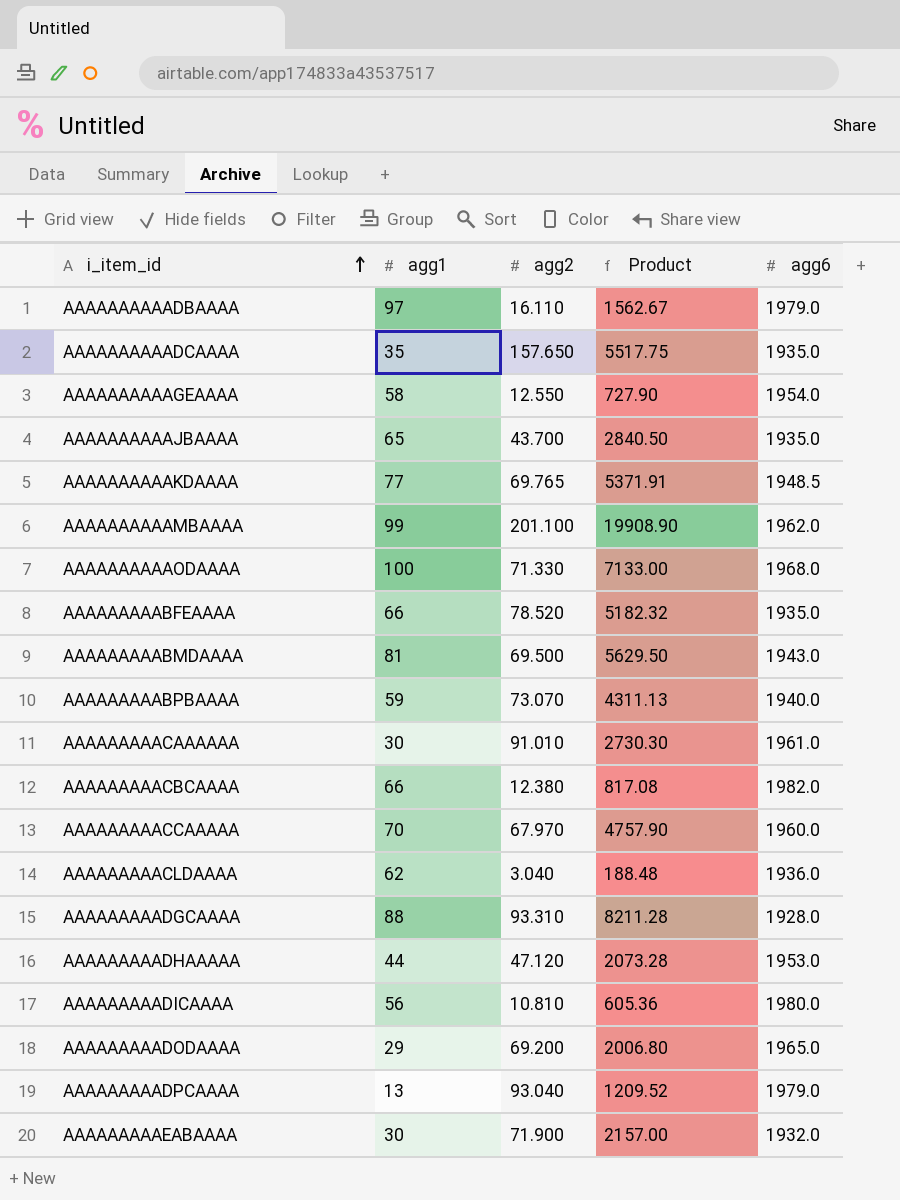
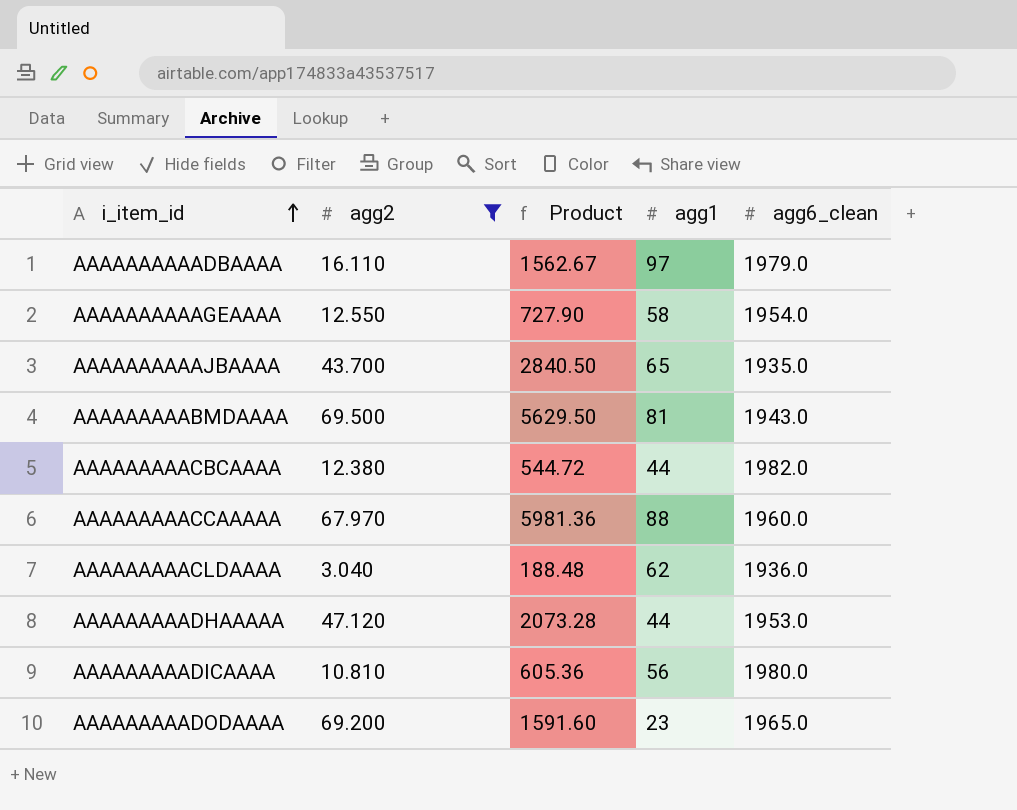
filter: none -> agg2 <= 69.500
column agg1 | position: 2 -> 4
column name: agg6 -> agg6_clean
AAAAAAAAACBCAAAA | Product: 817.08 -> 544.72
AAAAAAAAACBCAAAA | agg1: 66 -> 44
AAAAAAAAACCAAAAA | Product: 4757.90 -> 5981.36
AAAAAAAAACCAAAAA | agg1: 70 -> 88
AAAAAAAAADODAAAA | Product: 2006.80 -> 1591.60
AAAAAAAAADODAAAA | agg1: 29 -> 23

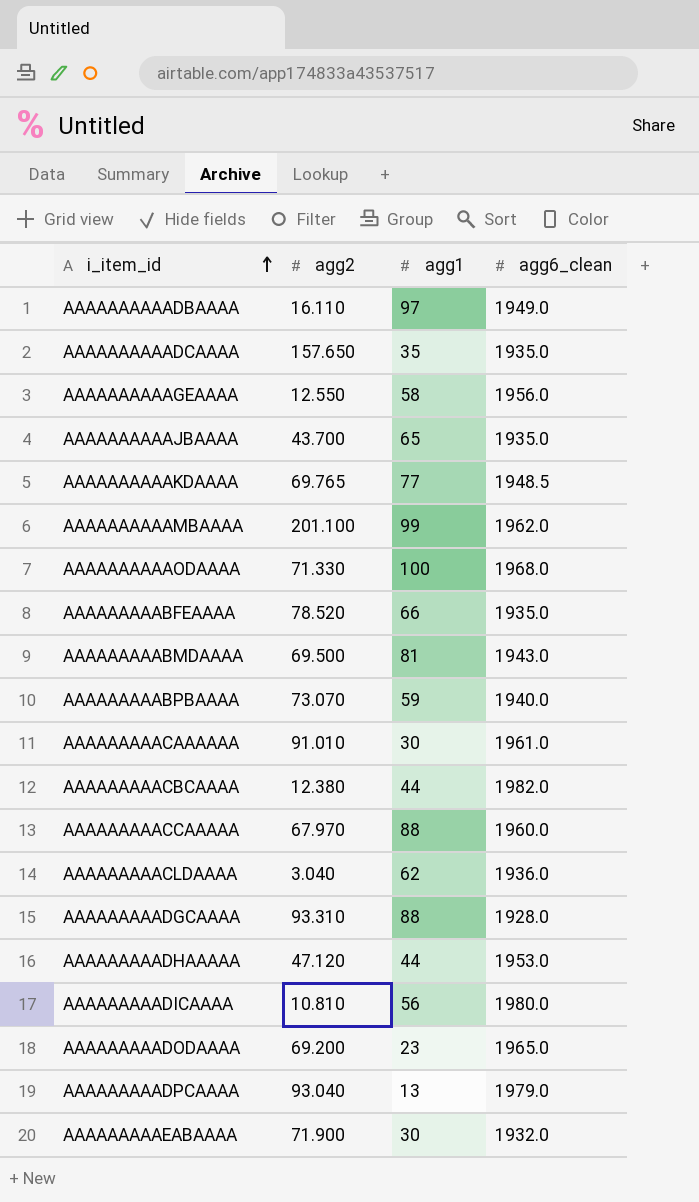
filter: agg2 <= 69.500 -> none
column Product | formula: [agg2] * [agg1] -> none
AAAAAAAAAADBAAAA | agg6_clean: 1979.0 -> 1949.0
AAAAAAAAAAGEAAAA | agg6_clean: 1954.0 -> 1956.0

